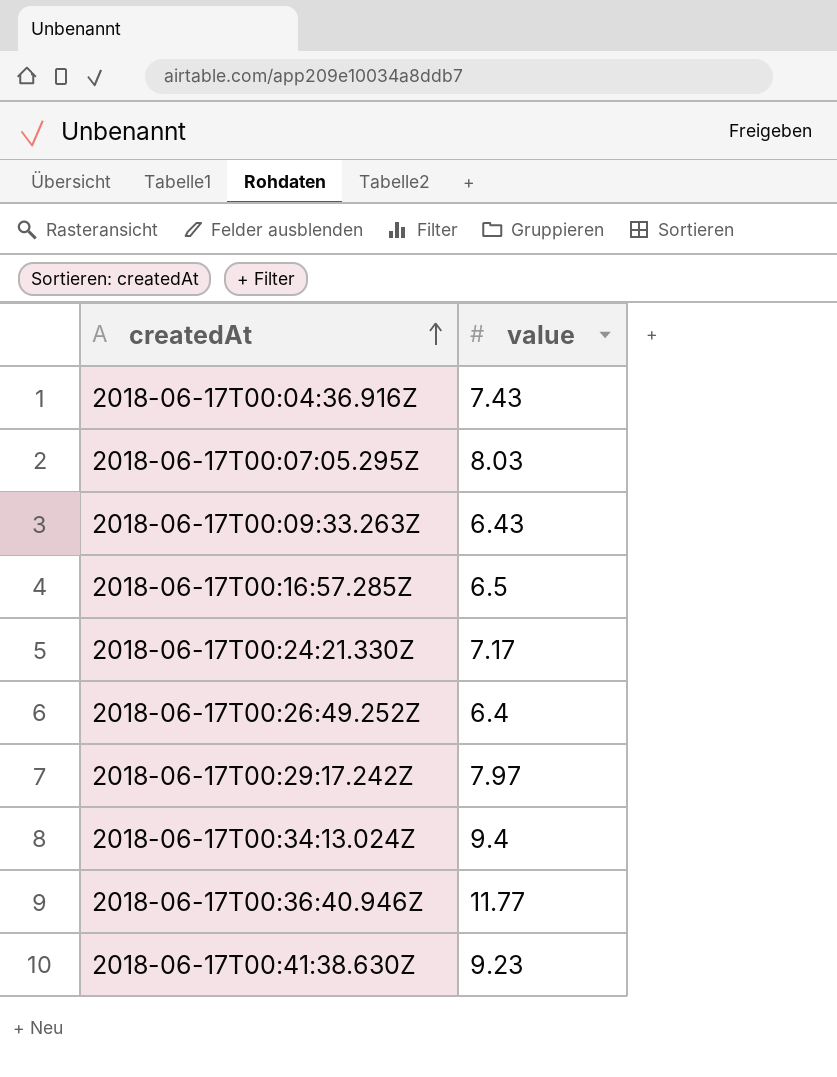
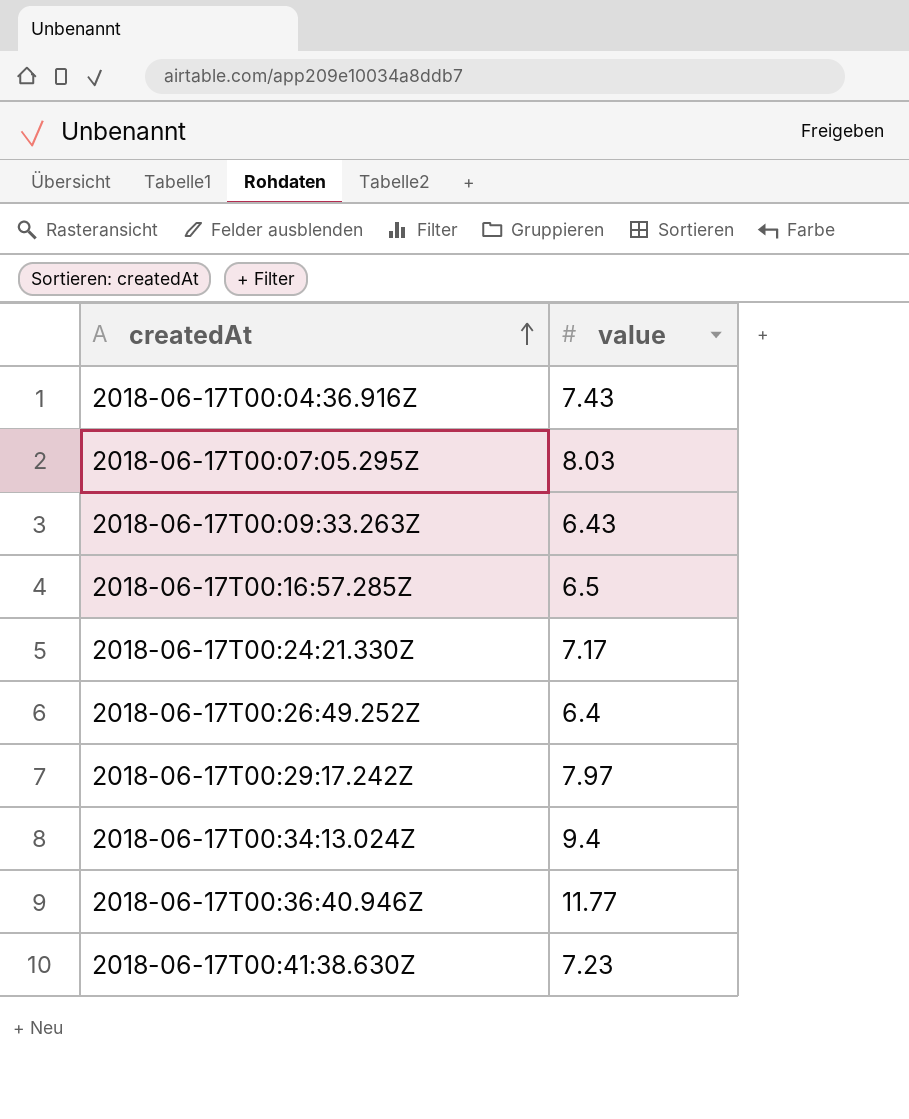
2018-06-17T00:41:38.630Z | value: 9.23 -> 7.23

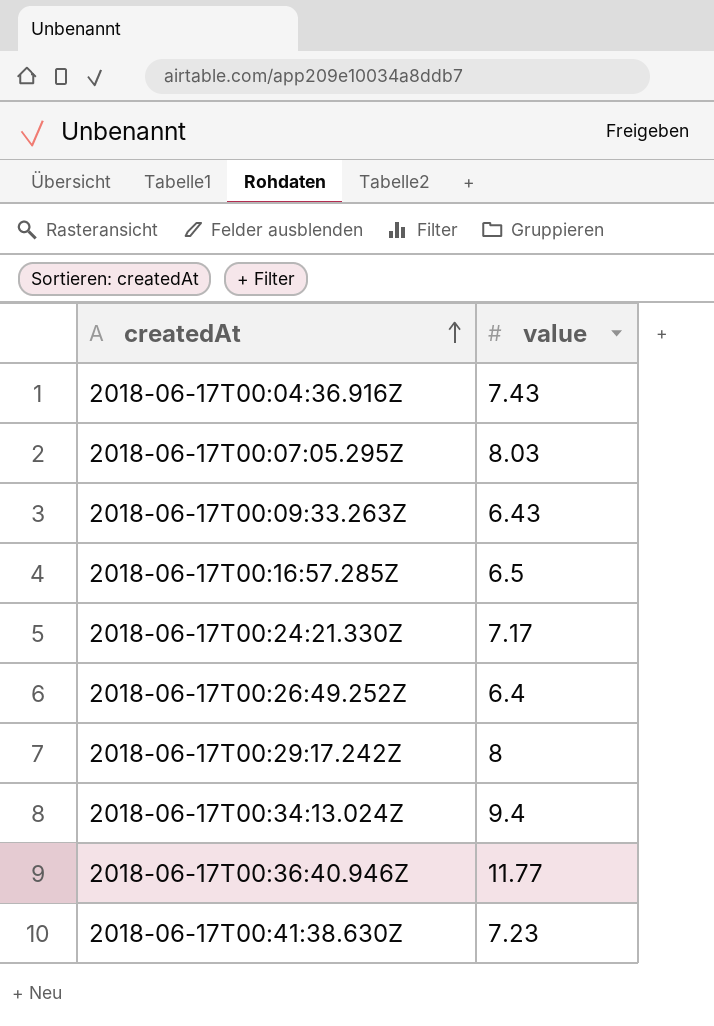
2018-06-17T00:29:17.242Z | value: 7.97 -> 8

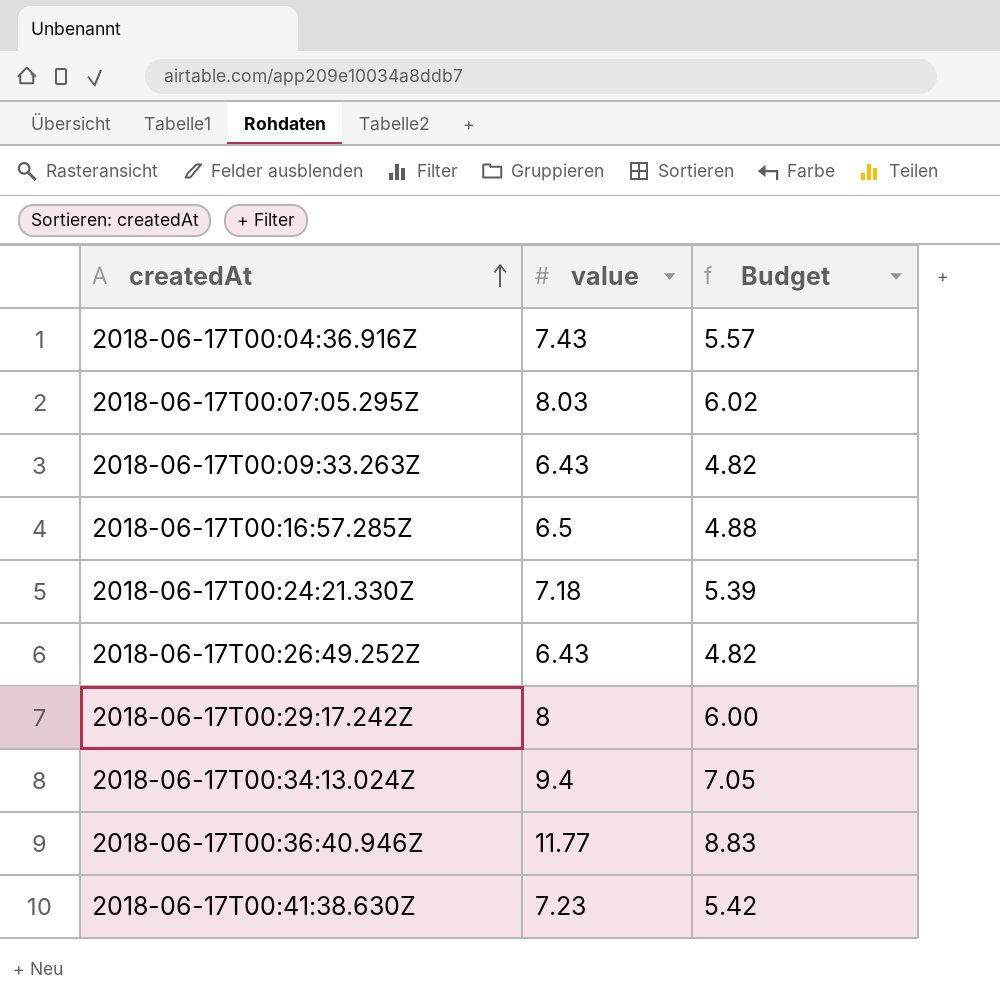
column Budget | formula: none -> [value] * 0.75
2018-06-17T00:24:21.330Z | value: 7.17 -> 7.18
2018-06-17T00:26:49.252Z | value: 6.4 -> 6.43

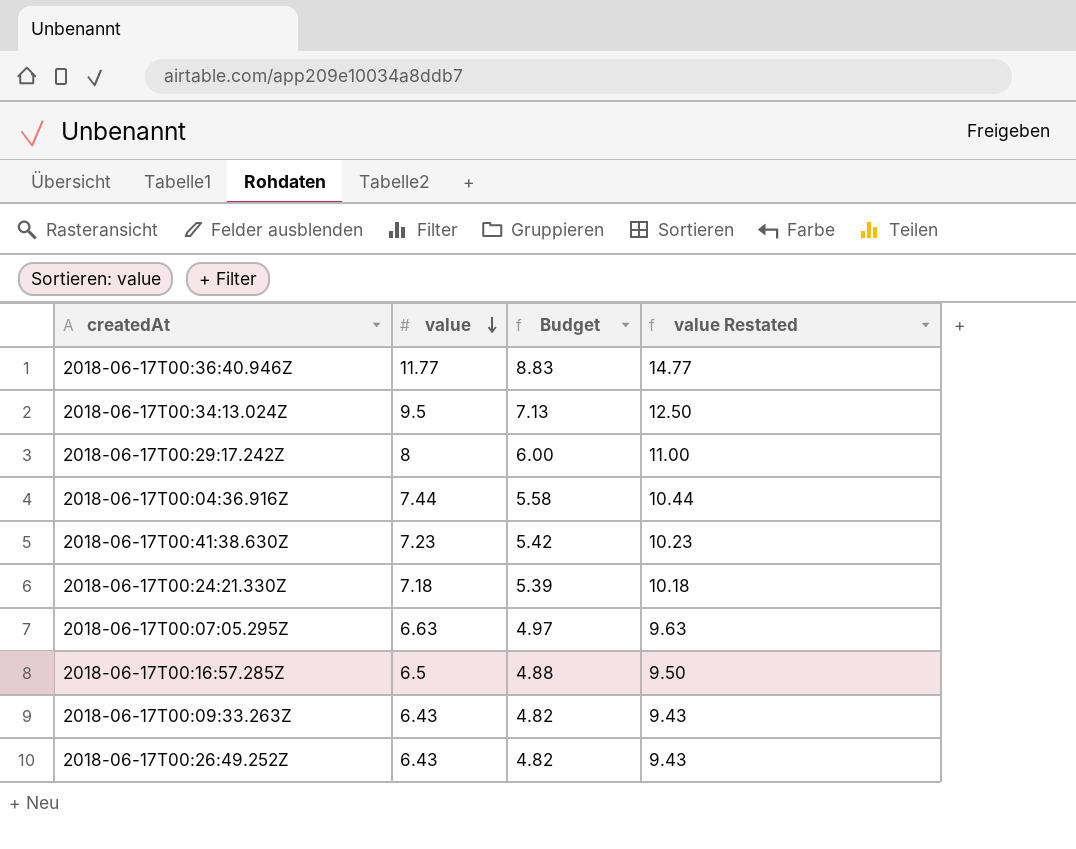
row order: createdAt ascending -> value descending
column value Restated | formula: none -> [value] + 3
2018-06-17T00:34:13.024Z | value: 9.4 -> 9.5
2018-06-17T00:34:13.024Z | Budget: 7.05 -> 7.13
2018-06-17T00:04:36.916Z | value: 7.43 -> 7.44
2018-06-17T00:04:36.916Z | Budget: 5.57 -> 5.58
2018-06-17T00:07:05.295Z | value: 8.03 -> 6.63
2018-06-17T00:07:05.295Z | Budget: 6.02 -> 4.97

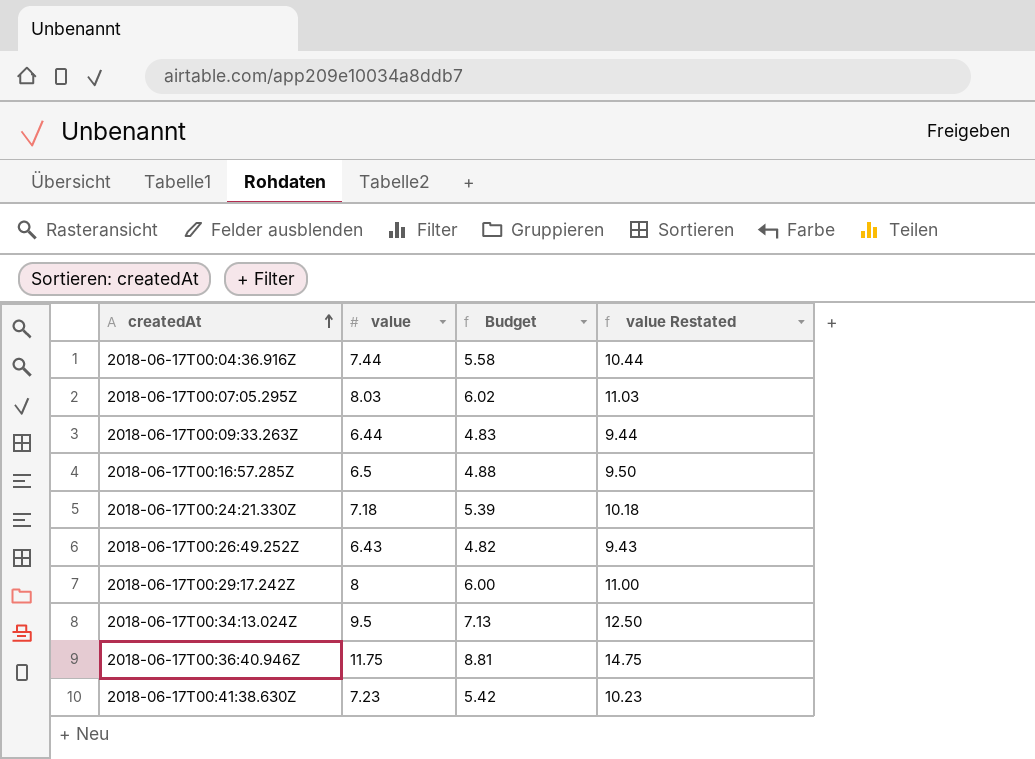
row order: value descending -> createdAt ascending
2018-06-17T00:07:05.295Z | value: 6.63 -> 8.03
2018-06-17T00:07:05.295Z | Budget: 4.97 -> 6.02
2018-06-17T00:07:05.295Z | value Restated: 9.63 -> 11.03
2018-06-17T00:09:33.263Z | value: 6.43 -> 6.44
2018-06-17T00:09:33.263Z | Budget: 4.82 -> 4.83
2018-06-17T00:09:33.263Z | value Restated: 9.43 -> 9.44
2018-06-17T00:36:40.946Z | value: 11.77 -> 11.75
2018-06-17T00:36:40.946Z | Budget: 8.83 -> 8.81
2018-06-17T00:36:40.946Z | value Restated: 14.77 -> 14.75

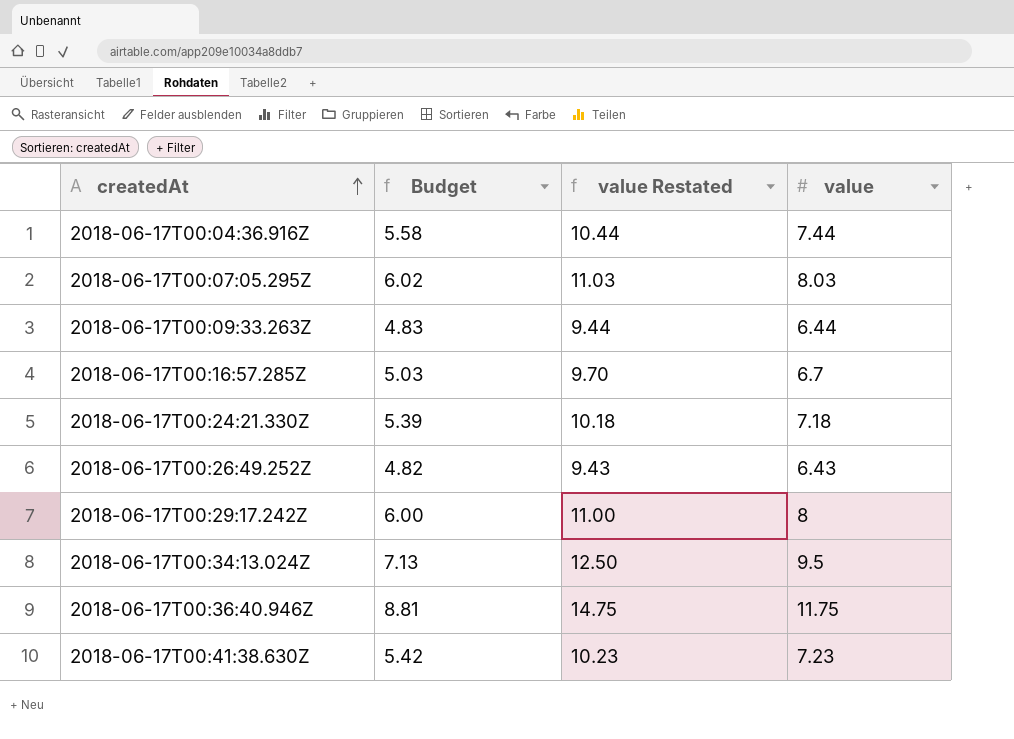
column value | position: 2 -> 4
2018-06-17T00:16:57.285Z | Budget: 4.88 -> 5.03
2018-06-17T00:16:57.285Z | value Restated: 9.50 -> 9.70
2018-06-17T00:16:57.285Z | value: 6.5 -> 6.7

